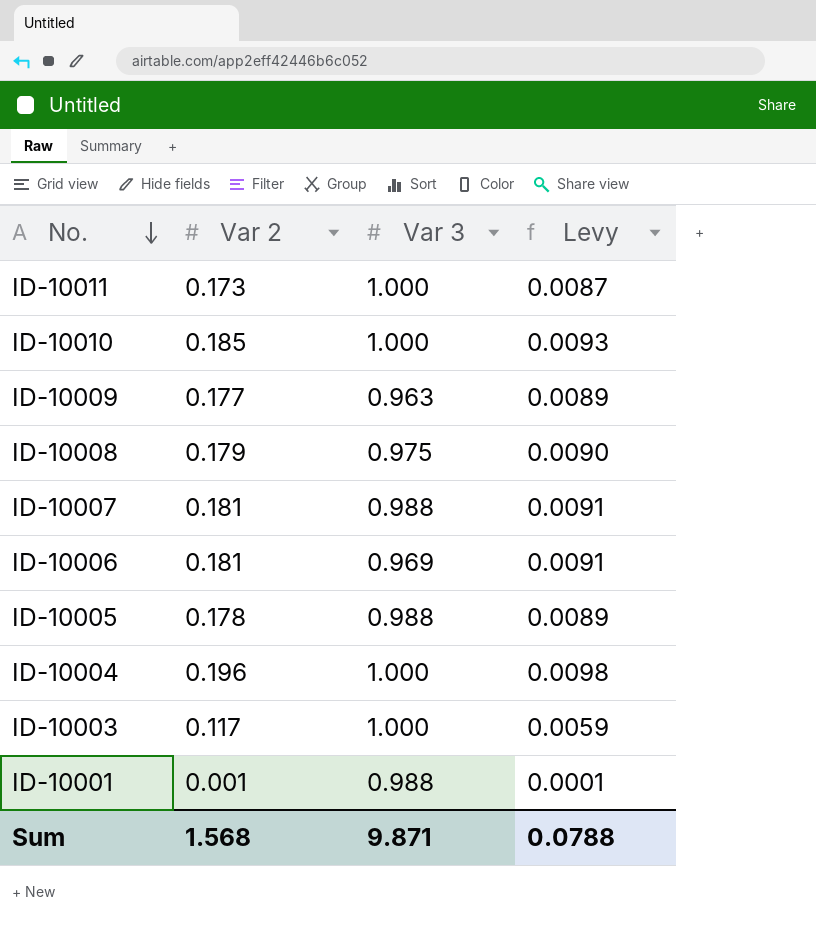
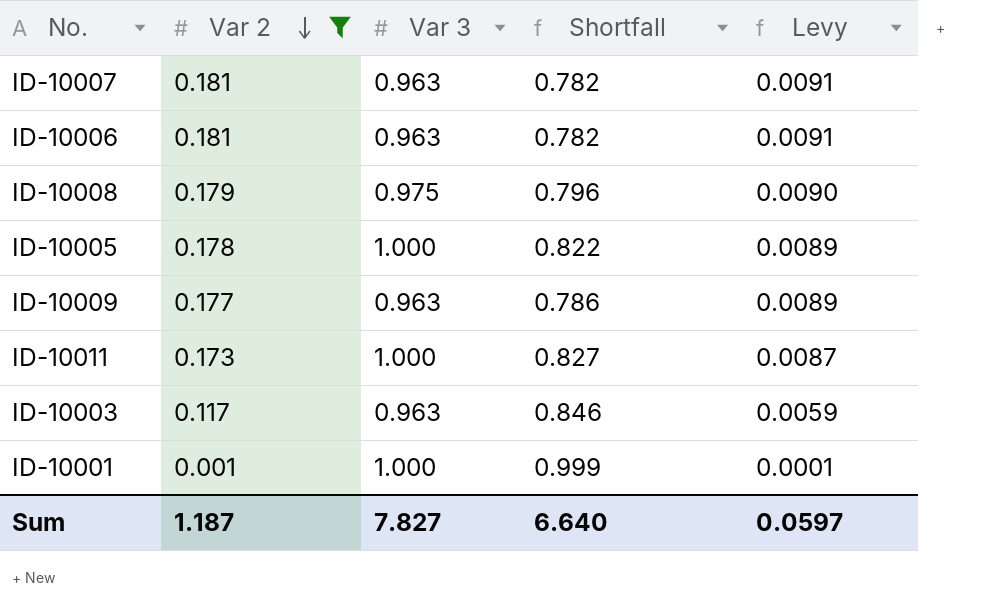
filter: none -> Var 2 <= 0.181
row order: No. descending -> Var 2 descending
column Shortfall | formula: none -> [Var 3] - [Var 2]
ID-10007 | Var 3: 0.988 -> 0.963
ID-10006 | Var 3: 0.969 -> 0.963
ID-10005 | Var 3: 0.988 -> 1.000
ID-10003 | Var 3: 1.000 -> 0.963
ID-10001 | Var 3: 0.988 -> 1.000
Sum | Var 2: 1.568 -> 1.187
Sum | Var 3: 9.871 -> 7.827
Sum | Levy: 0.0788 -> 0.0597

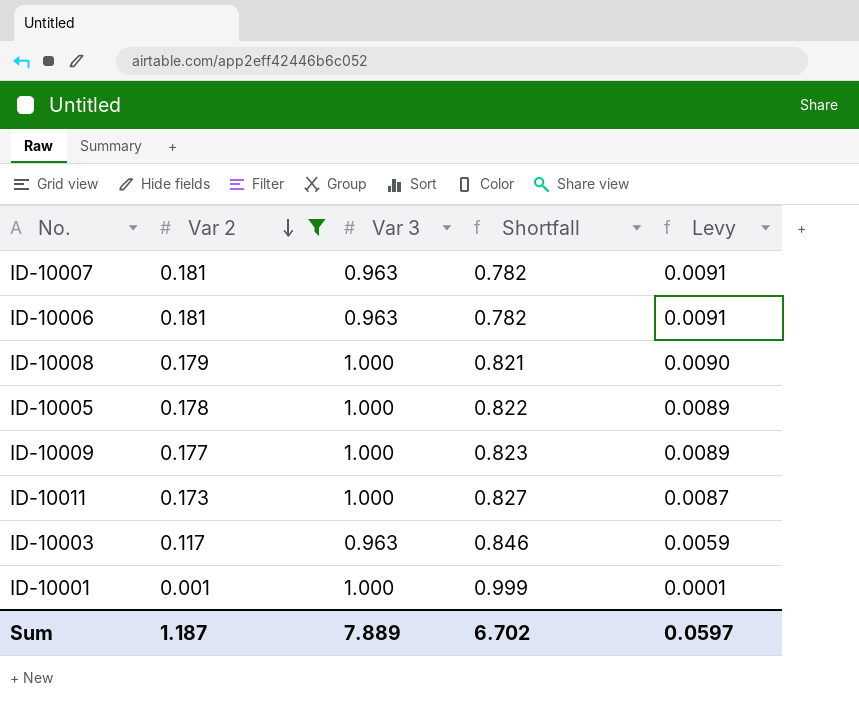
ID-10008 | Var 3: 0.975 -> 1.000
ID-10008 | Shortfall: 0.796 -> 0.821
ID-10009 | Var 3: 0.963 -> 1.000
ID-10009 | Shortfall: 0.786 -> 0.823
Sum | Var 3: 7.827 -> 7.889
Sum | Shortfall: 6.640 -> 6.702

